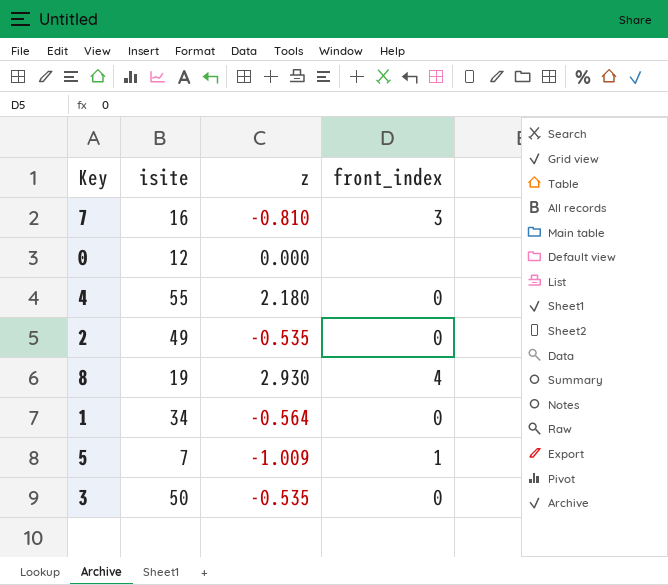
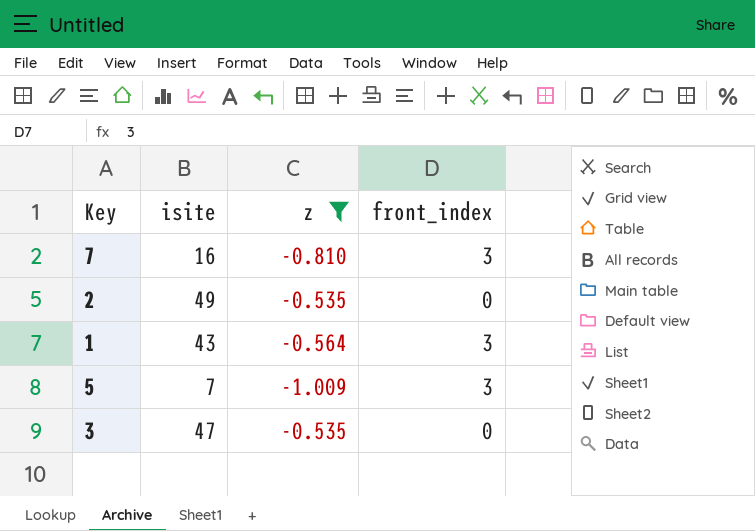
filter: none -> z <= -0.535
1 | isite: 34 -> 43
1 | front_index: 0 -> 3
5 | front_index: 1 -> 3
3 | isite: 50 -> 47

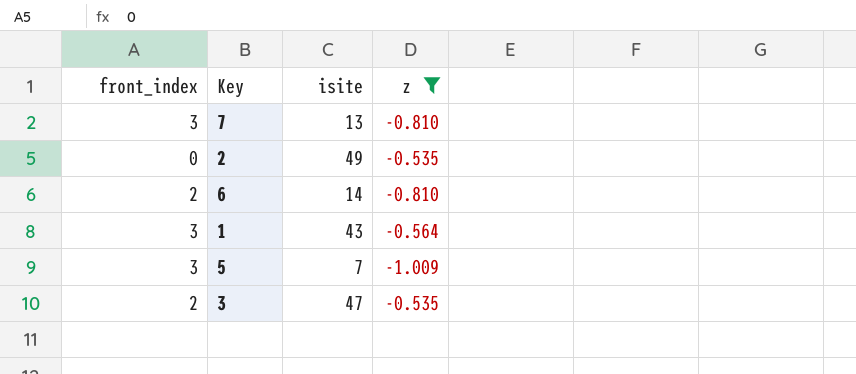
column front_index | position: 4 -> 1
7 | isite: 16 -> 13
row 6: none -> 2 | 14 | -0.810
3 | front_index: 0 -> 2

